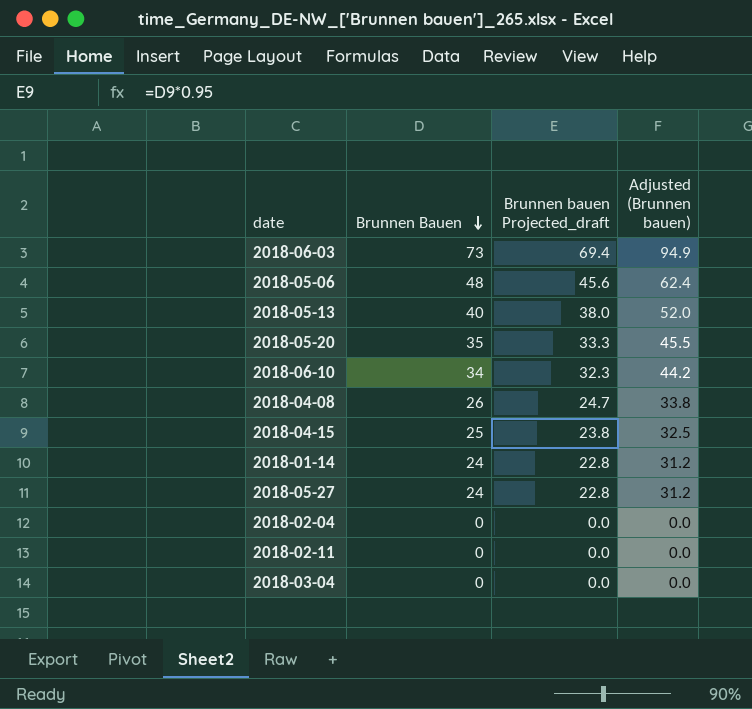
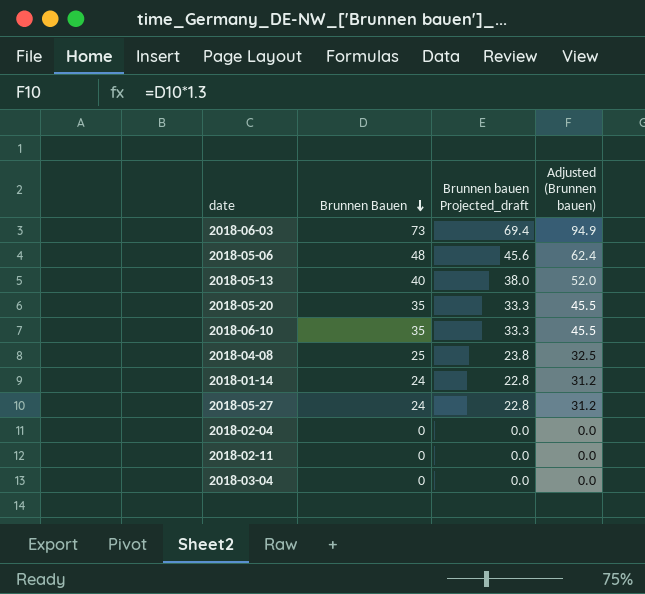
row 2018-04-15: 25 | 23.8 | 32.5 -> none
2018-06-10 | Brunnen Bauen: 34 -> 35
2018-06-10 | Brunnen bauen Projected_draft: 32.3 -> 33.3
2018-06-10 | Adjusted (Brunnen bauen): 44.2 -> 45.5
2018-04-08 | Brunnen Bauen: 26 -> 25
2018-04-08 | Brunnen bauen Projected_draft: 24.7 -> 23.8
2018-04-08 | Adjusted (Brunnen bauen): 33.8 -> 32.5

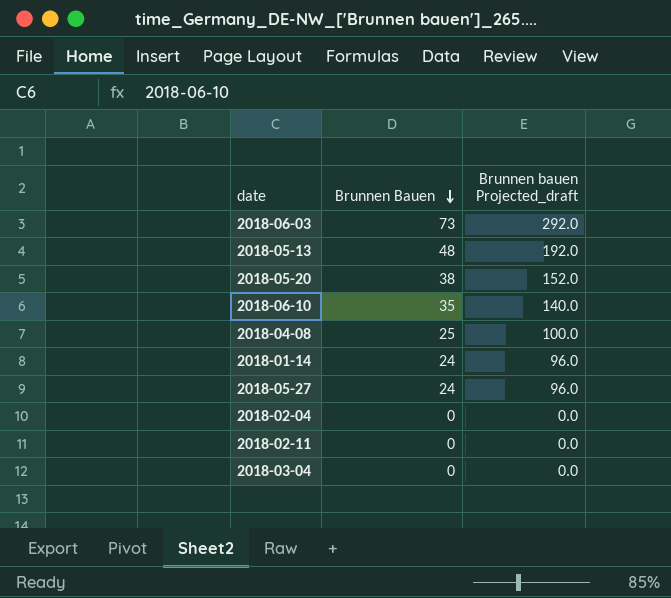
column Adjusted (Brunnen bauen) | formula: [Brunnen Bauen] * 1.3 -> none
column Brunnen bauen Projected_draft | formula: [Brunnen Bauen] * 0.95 -> [Brunnen Bauen] * 4
row 2018-05-06: 48 | 45.6 | 62.4 -> none
2018-05-13 | Brunnen Bauen: 40 -> 48
2018-05-20 | Brunnen Bauen: 35 -> 38

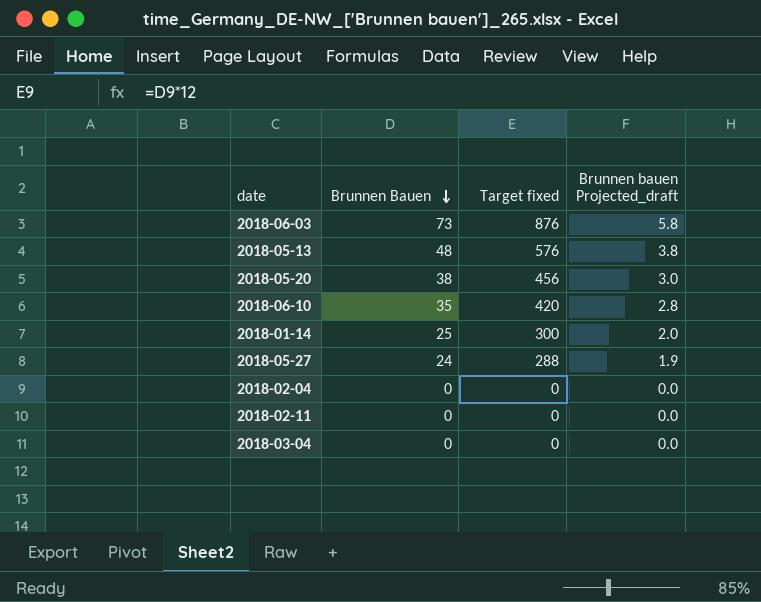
column Target fixed | formula: none -> [Brunnen Bauen] * 12
column Brunnen bauen Projected_draft | formula: [Brunnen Bauen] * 4 -> [Brunnen Bauen] * 0.08
row 2018-04-08: 25 | 100.0 -> none
2018-01-14 | Brunnen Bauen: 24 -> 25

